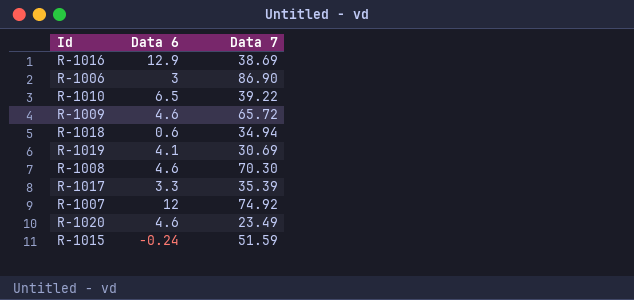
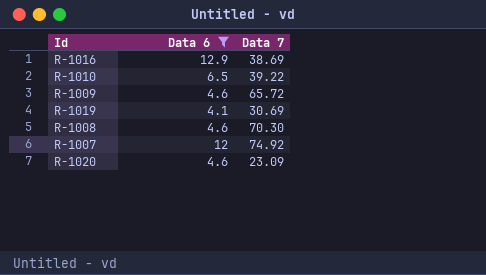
filter: none -> Data 6 >= 4.1
R-1020 | Data 7: 23.49 -> 23.09

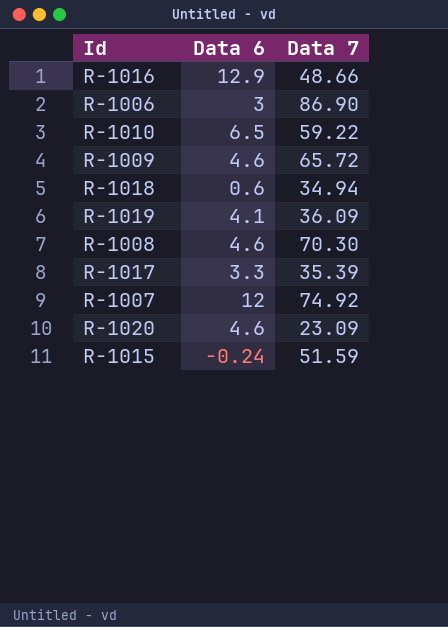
filter: Data 6 >= 4.1 -> none
R-1016 | Data 7: 38.69 -> 48.66
R-1010 | Data 7: 39.22 -> 59.22
R-1019 | Data 7: 30.69 -> 36.09

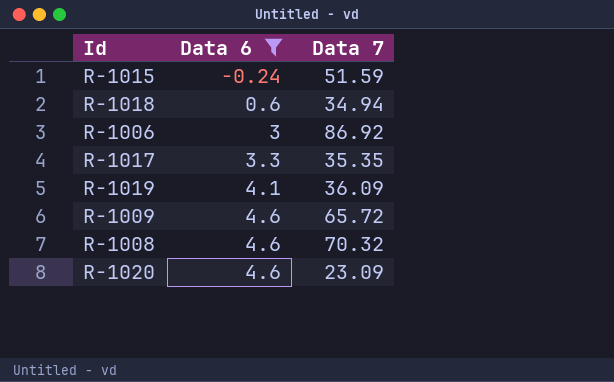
filter: none -> Data 6 <= 4.6
row order: none -> Data 6 ascending
R-1006 | Data 7: 86.90 -> 86.92
R-1017 | Data 7: 35.39 -> 35.35
R-1008 | Data 7: 70.30 -> 70.32

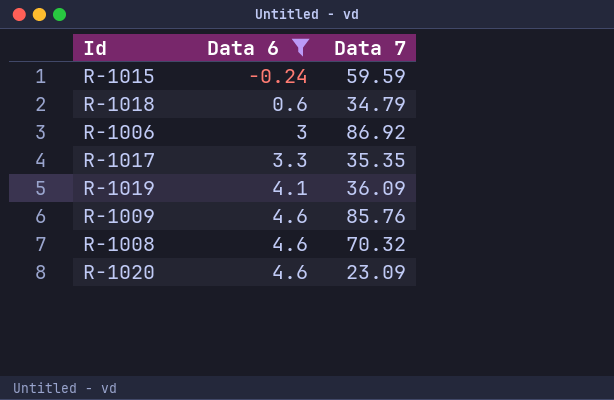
R-1015 | Data 7: 51.59 -> 59.59
R-1018 | Data 7: 34.94 -> 34.79
R-1009 | Data 7: 65.72 -> 85.76

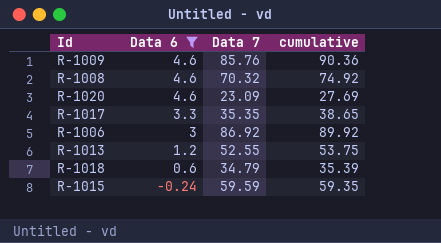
row order: Data 6 ascending -> Data 6 descending
column cumulative | formula: none -> [Data 6] + [Data 7]
row R-1019: 4.1 | 36.09 -> none
row R-1013: none -> 1.2 | 52.55 | 53.75

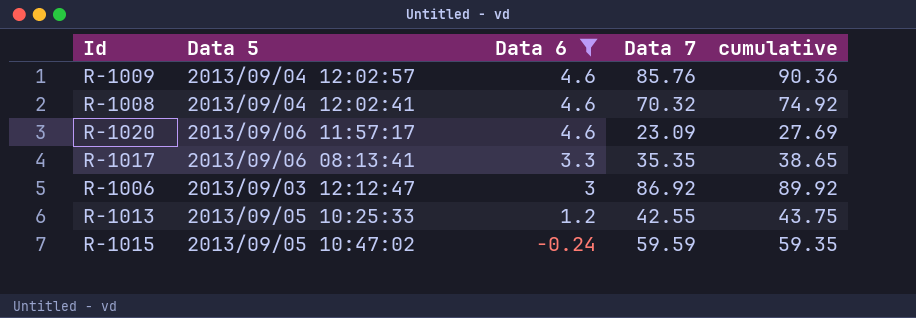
column Data 5 | position: none -> 2
row R-1018: 0.6 | 34.79 | 35.39 -> none
R-1013 | Data 7: 52.55 -> 42.55
R-1013 | cumulative: 53.75 -> 43.75

